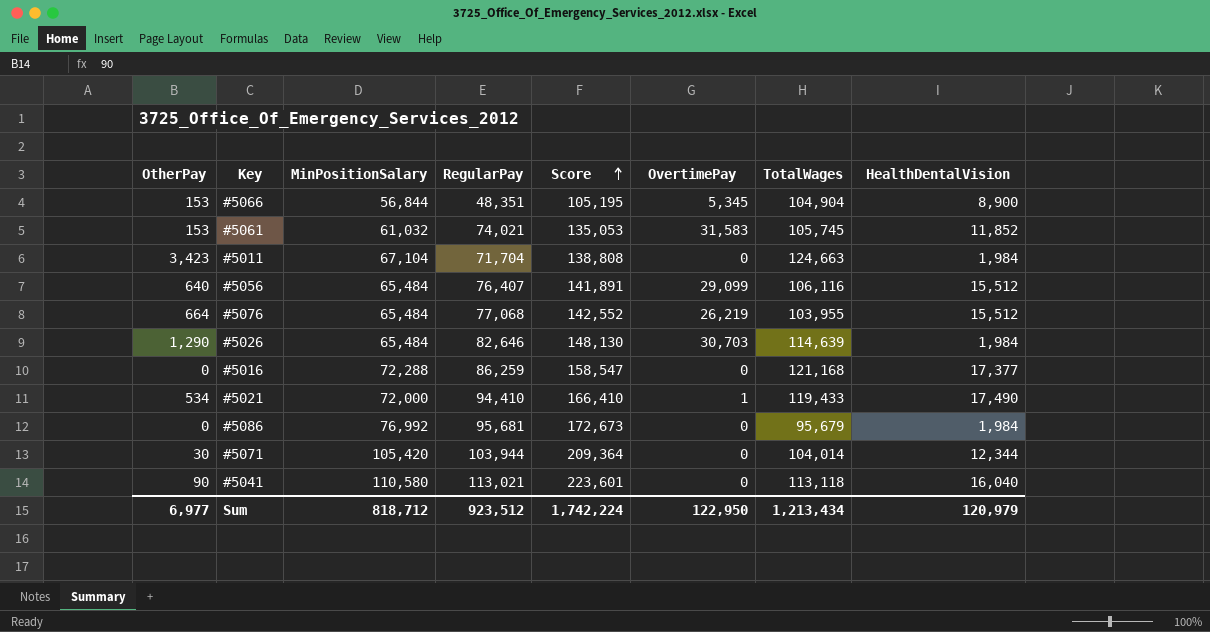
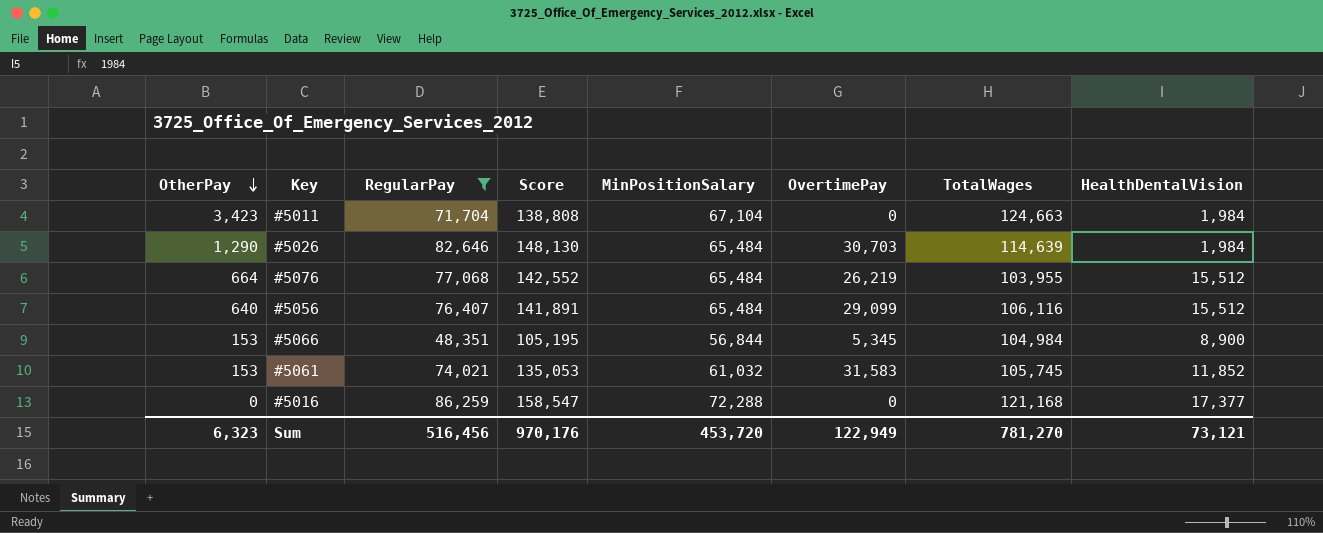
filter: none -> RegularPay <= 86,259
row order: Score ascending -> OtherPay descending
column MinPositionSalary | position: 3 -> 5
#5066 | TotalWages: 104,904 -> 104,984
Sum | OtherPay: 6,977 -> 6,323
Sum | RegularPay: 923,512 -> 516,456
Sum | Score: 1,742,224 -> 970,176
Sum | MinPositionSalary: 818,712 -> 453,720
Sum | OvertimePay: 122,950 -> 122,949
Sum | TotalWages: 1,213,434 -> 781,270
Sum | HealthDentalVision: 120,979 -> 73,121

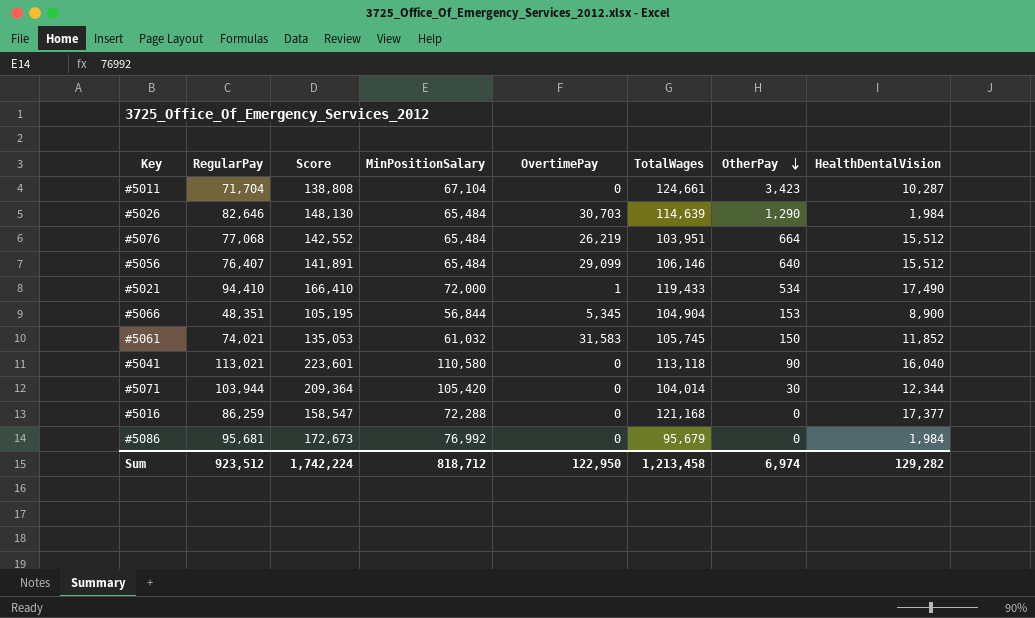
filter: RegularPay <= 86,259 -> none
column OtherPay | position: 1 -> 7
#5011 | TotalWages: 124,663 -> 124,661
#5011 | HealthDentalVision: 1,984 -> 10,287
#5076 | TotalWages: 103,955 -> 103,951
#5056 | TotalWages: 106,116 -> 106,146
#5066 | TotalWages: 104,984 -> 104,904
#5061 | OtherPay: 153 -> 150
Sum | RegularPay: 516,456 -> 923,512
Sum | Score: 970,176 -> 1,742,224
Sum | MinPositionSalary: 453,720 -> 818,712
Sum | OvertimePay: 122,949 -> 122,950
Sum | TotalWages: 781,270 -> 1,213,458
Sum | OtherPay: 6,323 -> 6,974
Sum | HealthDentalVision: 73,121 -> 129,282

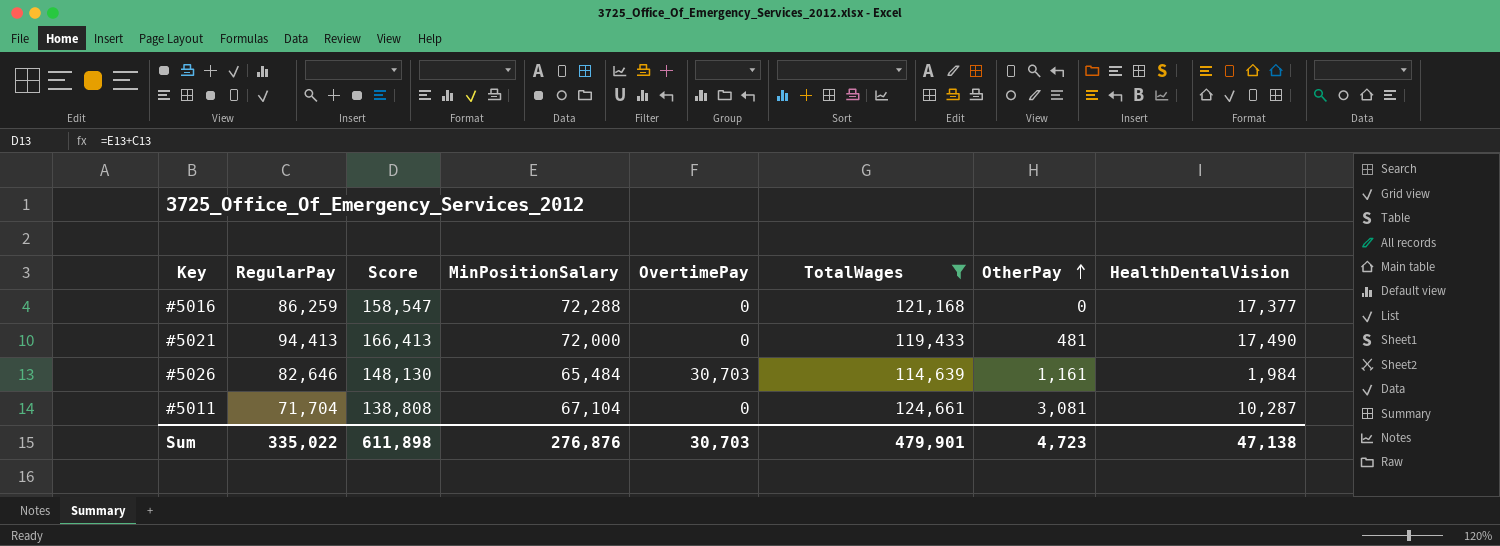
filter: none -> TotalWages >= 114,639
row order: OtherPay descending -> OtherPay ascending
#5021 | RegularPay: 94,410 -> 94,413
#5021 | Score: 166,410 -> 166,413
#5021 | OvertimePay: 1 -> 0
#5021 | OtherPay: 534 -> 481
#5026 | OtherPay: 1,290 -> 1,161
#5011 | OtherPay: 3,423 -> 3,081
Sum | RegularPay: 923,512 -> 335,022
Sum | Score: 1,742,224 -> 611,898
Sum | MinPositionSalary: 818,712 -> 276,876
Sum | OvertimePay: 122,950 -> 30,703
Sum | TotalWages: 1,213,458 -> 479,901
Sum | OtherPay: 6,974 -> 4,723
Sum | HealthDentalVision: 129,282 -> 47,138

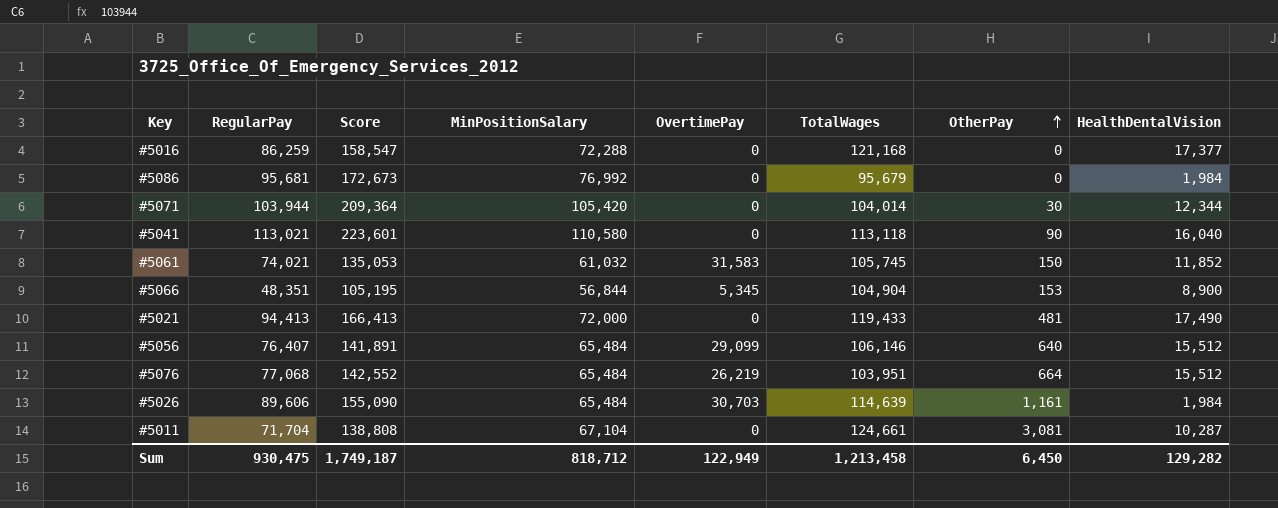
filter: TotalWages >= 114,639 -> none
#5026 | RegularPay: 82,646 -> 89,606
#5026 | Score: 148,130 -> 155,090
Sum | RegularPay: 335,022 -> 930,475
Sum | Score: 611,898 -> 1,749,187
Sum | MinPositionSalary: 276,876 -> 818,712
Sum | OvertimePay: 30,703 -> 122,949
Sum | TotalWages: 479,901 -> 1,213,458
Sum | OtherPay: 4,723 -> 6,450
Sum | HealthDentalVision: 47,138 -> 129,282

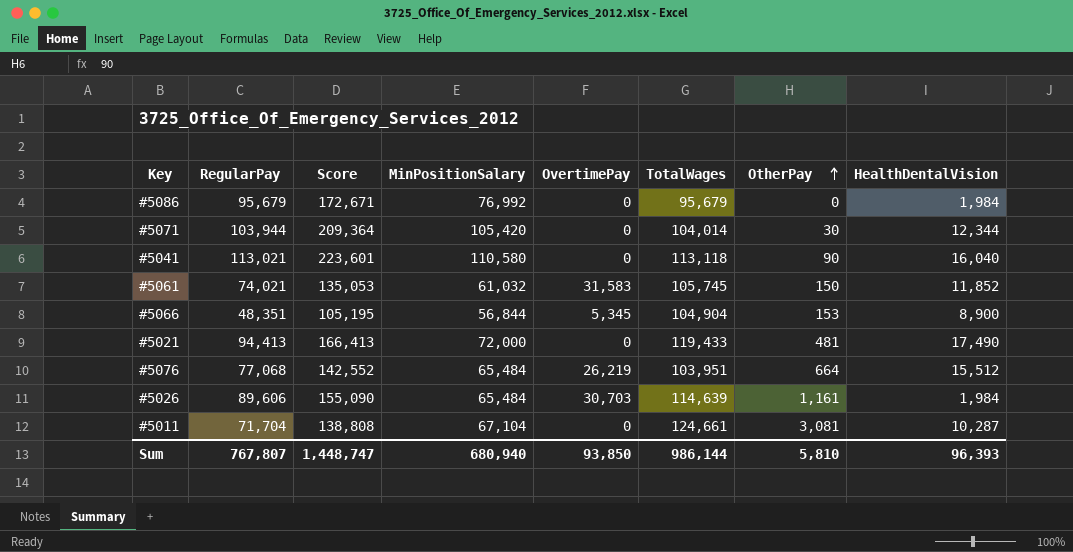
row #5016: 86,259 | 158,547 | 72,288 | 0 | 121,168 | 0 | 17,377 -> none
row #5056: 76,407 | 141,891 | 65,484 | 29,099 | 106,146 | 640 | 15,512 -> none
#5086 | RegularPay: 95,681 -> 95,679
#5086 | Score: 172,673 -> 172,671
Sum | RegularPay: 930,475 -> 767,807
Sum | Score: 1,749,187 -> 1,448,747
Sum | MinPositionSalary: 818,712 -> 680,940
Sum | OvertimePay: 122,949 -> 93,850
Sum | TotalWages: 1,213,458 -> 986,144
Sum | OtherPay: 6,450 -> 5,810
Sum | HealthDentalVision: 129,282 -> 96,393

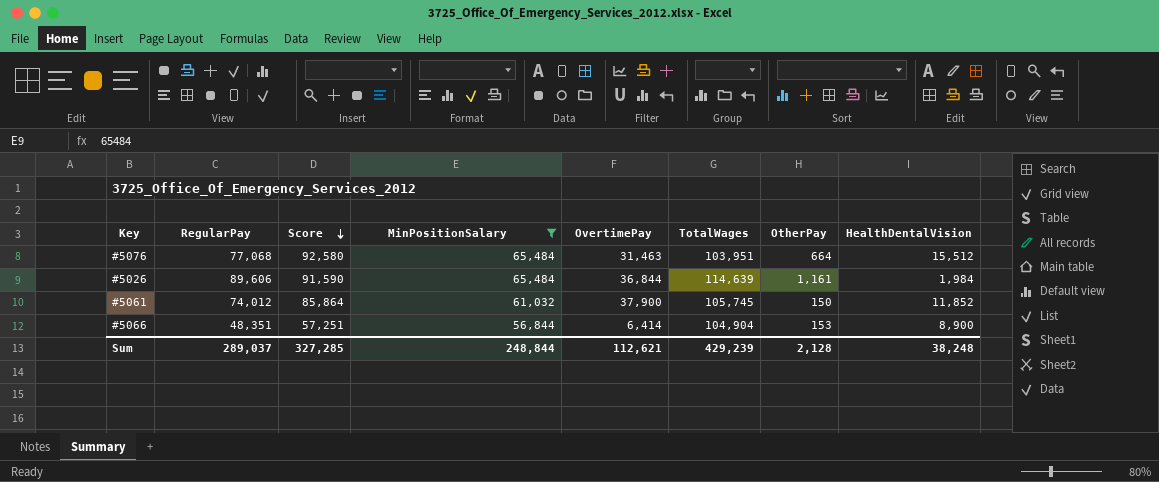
filter: none -> MinPositionSalary <= 65,484
row order: OtherPay ascending -> Score descending
column Score | formula: [RegularPay] + [MinPositionSalary] -> [RegularPay] + [HealthDentalVision]
#5076 | OvertimePay: 26,219 -> 31,463
#5026 | OvertimePay: 30,703 -> 36,844
#5061 | RegularPay: 74,021 -> 74,012
#5061 | OvertimePay: 31,583 -> 37,900
#5066 | OvertimePay: 5,345 -> 6,414
Sum | RegularPay: 767,807 -> 289,037
Sum | Score: 1,448,747 -> 327,285
Sum | MinPositionSalary: 680,940 -> 248,844
Sum | OvertimePay: 93,850 -> 112,621
Sum | TotalWages: 986,144 -> 429,239
Sum | OtherPay: 5,810 -> 2,128
Sum | HealthDentalVision: 96,393 -> 38,248

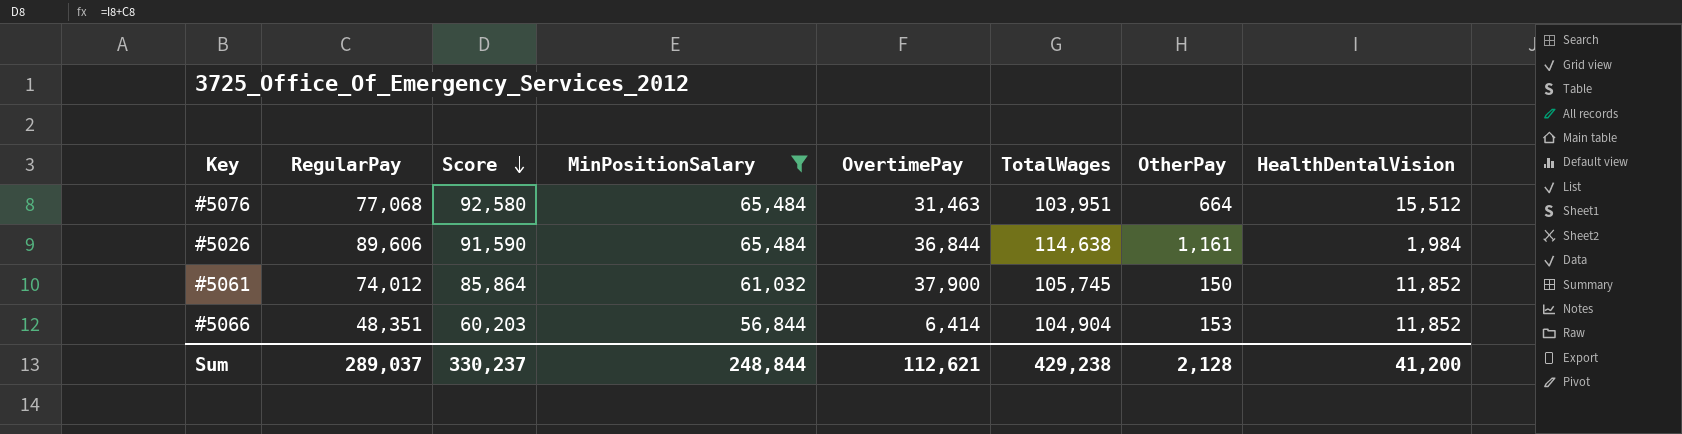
#5026 | TotalWages: 114,639 -> 114,638
#5066 | Score: 57,251 -> 60,203
#5066 | HealthDentalVision: 8,900 -> 11,852
Sum | Score: 327,285 -> 330,237
Sum | TotalWages: 429,239 -> 429,238
Sum | HealthDentalVision: 38,248 -> 41,200

